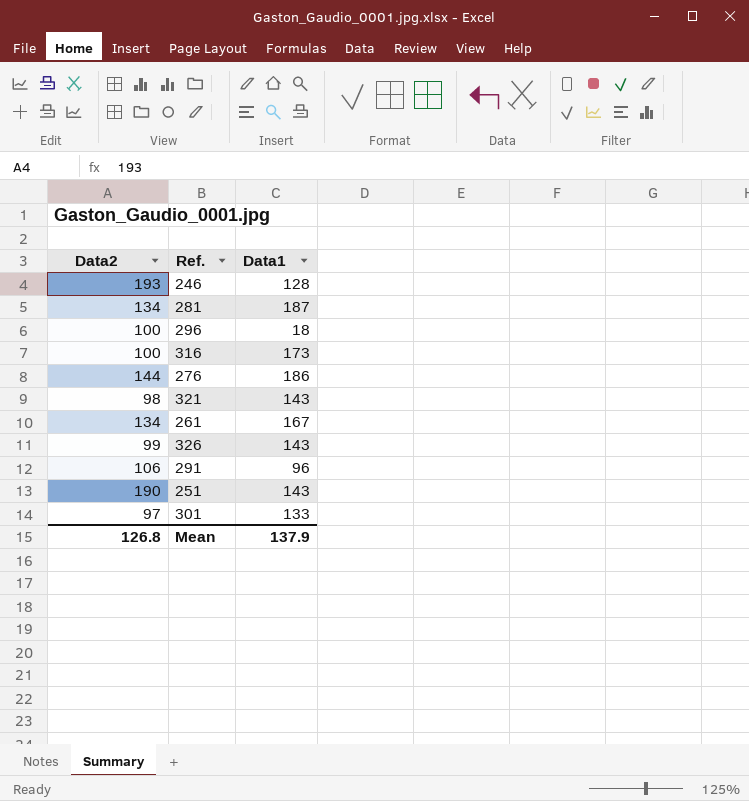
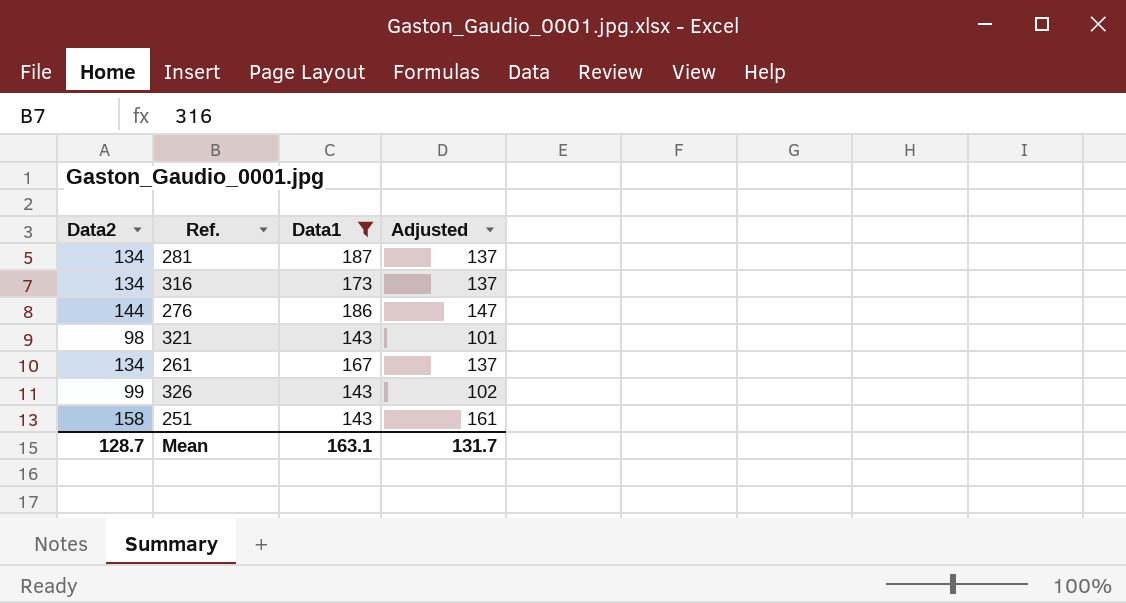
filter: none -> Data1 >= 143
column Adjusted | formula: none -> [Data2] + 3
316 | Data2: 100 -> 134
251 | Data2: 190 -> 158
Mean | Data2: 126.8 -> 128.7
Mean | Data1: 137.9 -> 163.1

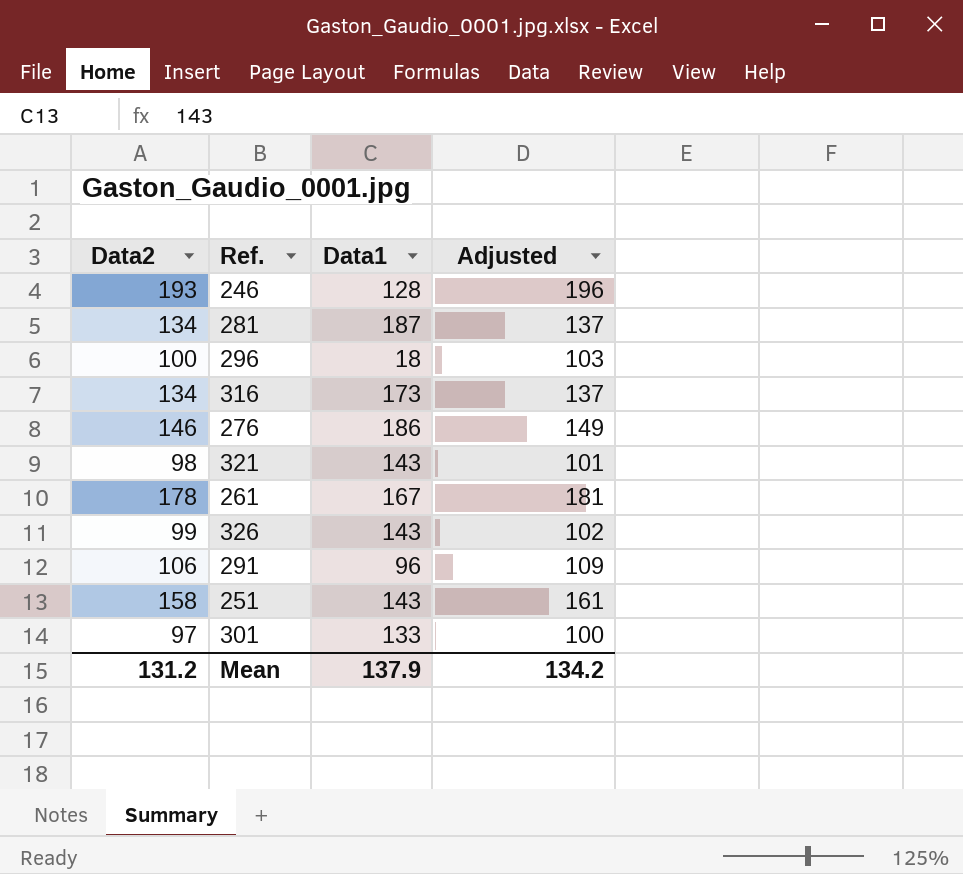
filter: Data1 >= 143 -> none
276 | Data2: 144 -> 146
276 | Adjusted: 147 -> 149
261 | Data2: 134 -> 178
261 | Adjusted: 137 -> 181
Mean | Data2: 128.7 -> 131.2
Mean | Data1: 163.1 -> 137.9
Mean | Adjusted: 131.7 -> 134.2

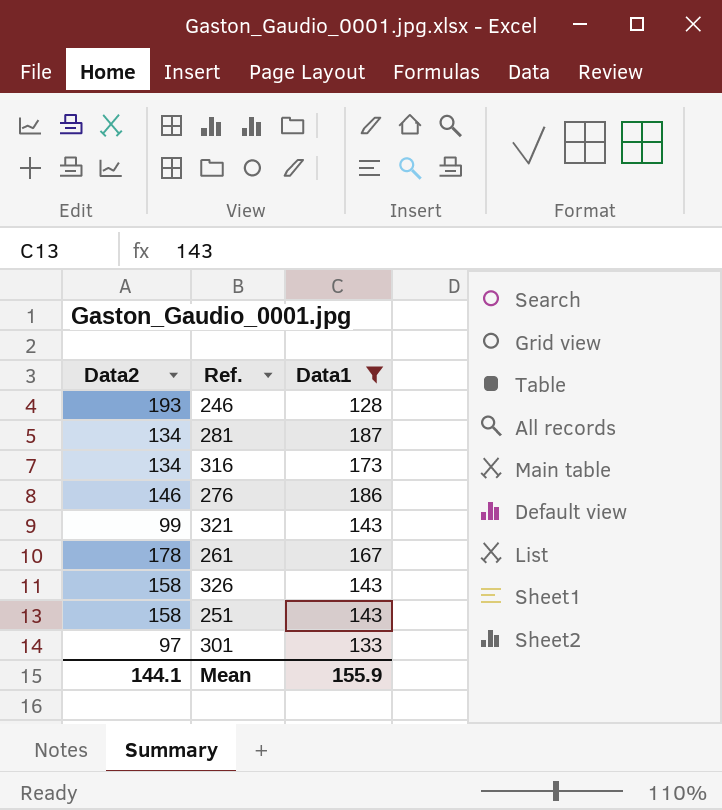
filter: none -> Data1 >= 128
column Adjusted | formula: [Data2] + 3 -> none
321 | Data2: 98 -> 99
326 | Data2: 99 -> 158
Mean | Data2: 131.2 -> 144.1
Mean | Data1: 137.9 -> 155.9

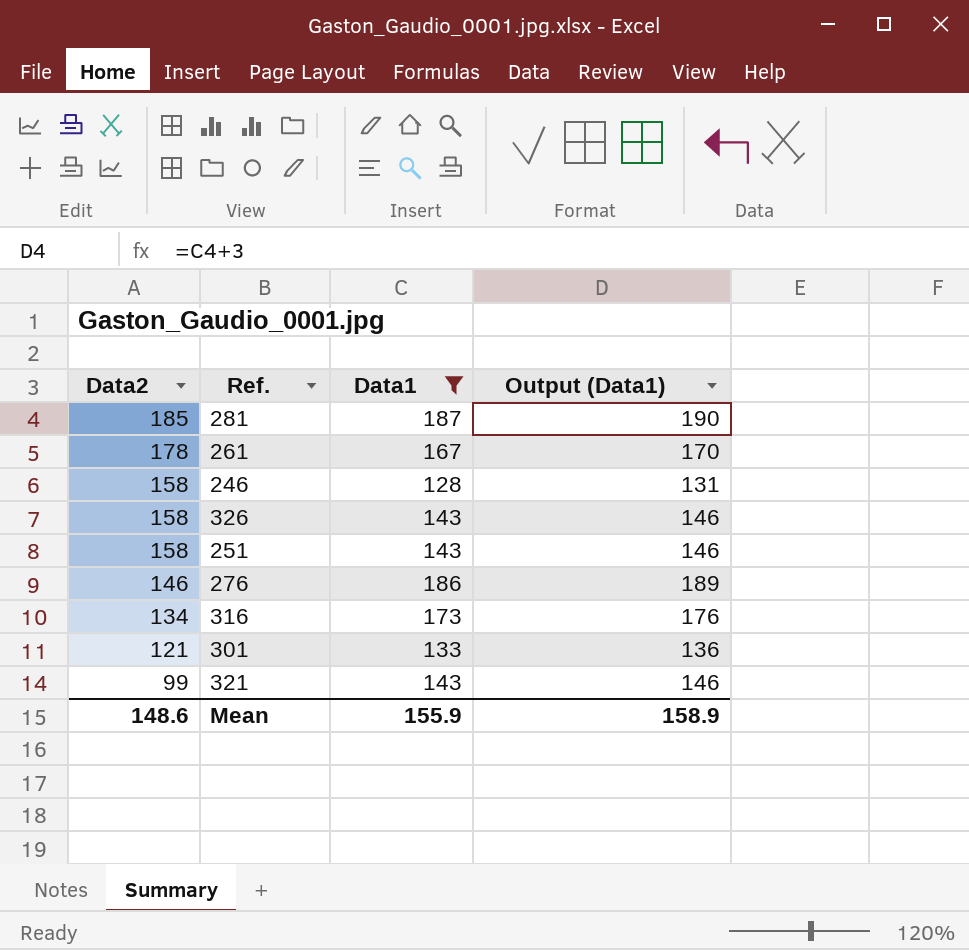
row order: none -> Data2 descending
column Output (Data1) | formula: none -> [Data1] + 3
281 | Data2: 134 -> 185
246 | Data2: 193 -> 158
301 | Data2: 97 -> 121
Mean | Data2: 144.1 -> 148.6

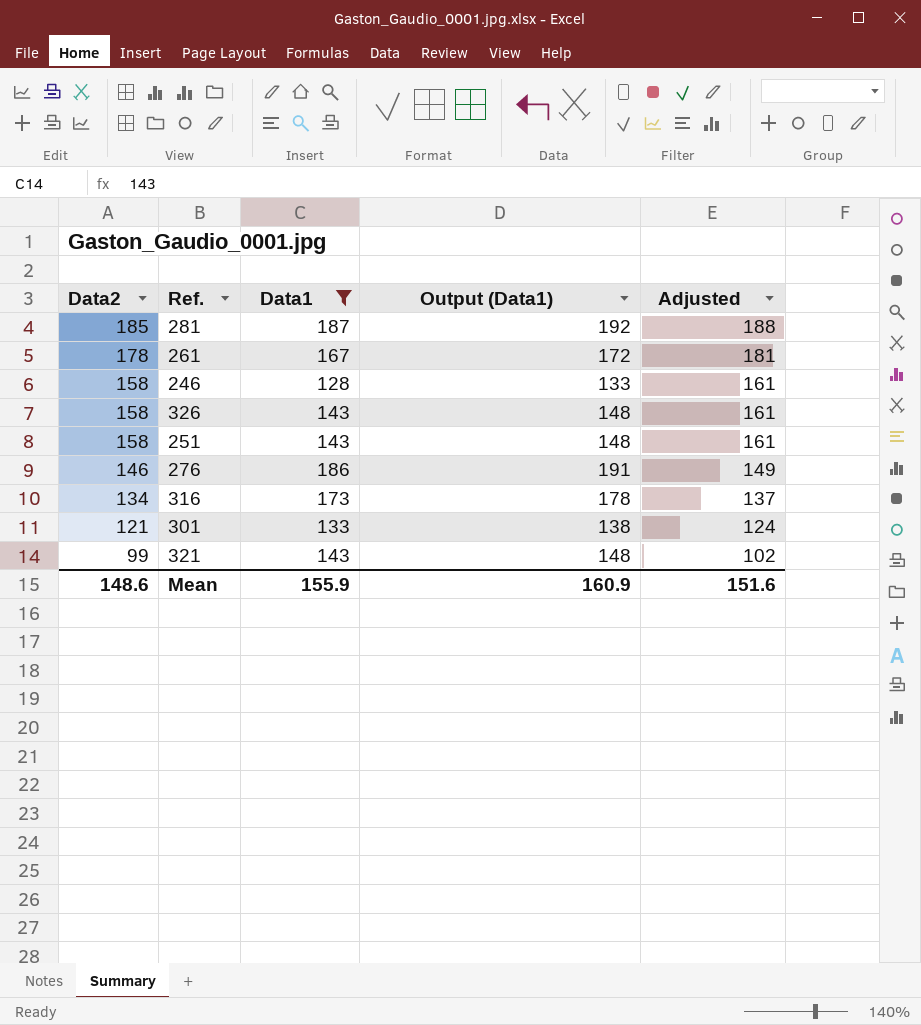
column Output (Data1) | formula: [Data1] + 3 -> [Data1] + 5
column Adjusted | formula: none -> [Data2] + 3
Mean | Output (Data1): 158.9 -> 160.9

